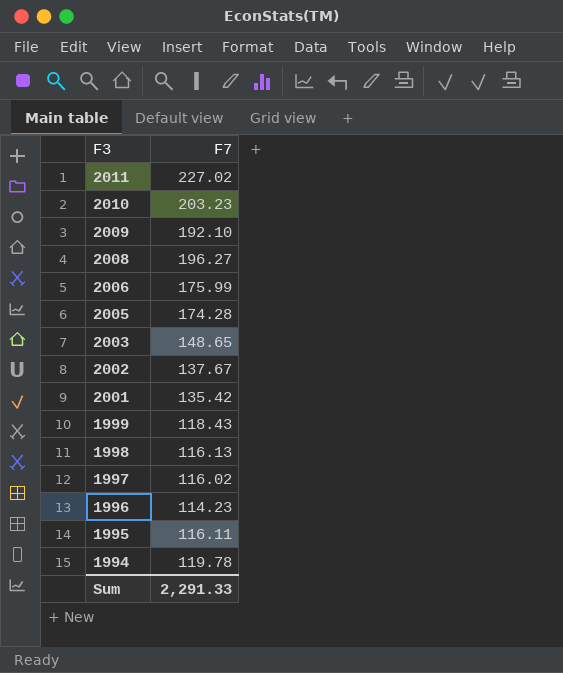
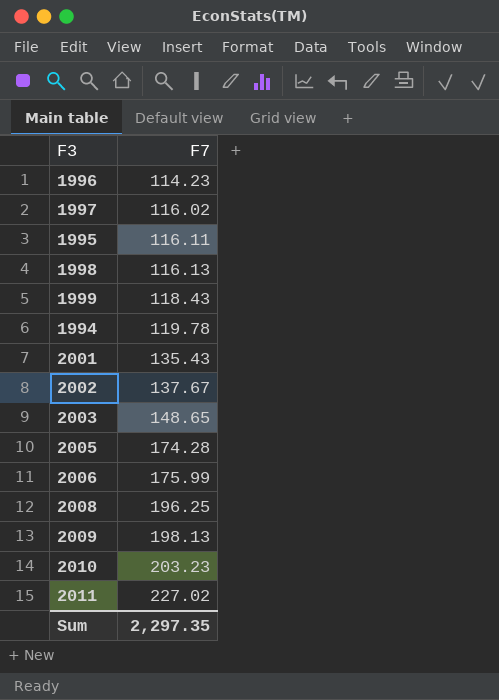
row order: F3 descending -> F7 ascending
2001 | F7: 135.42 -> 135.43
2008 | F7: 196.27 -> 196.25
2009 | F7: 192.10 -> 198.13
Sum | F7: 2,291.33 -> 2,297.35

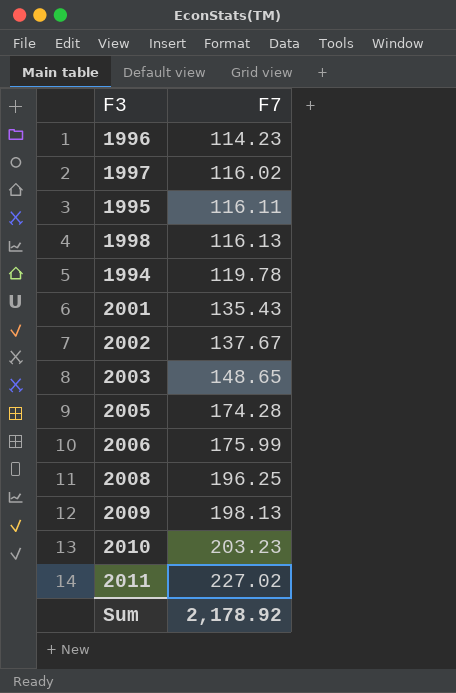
row 1999: 118.43 -> none
Sum | F7: 2,297.35 -> 2,178.92

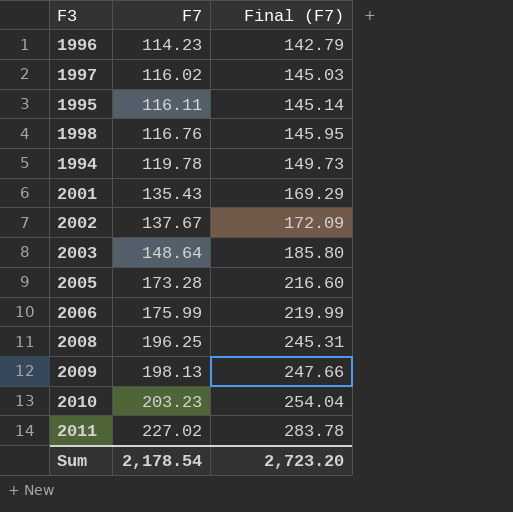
column Final (F7) | formula: none -> [F7] * 1.25
1998 | F7: 116.13 -> 116.76
2003 | F7: 148.65 -> 148.64
2005 | F7: 174.28 -> 173.28
Sum | F7: 2,178.92 -> 2,178.54

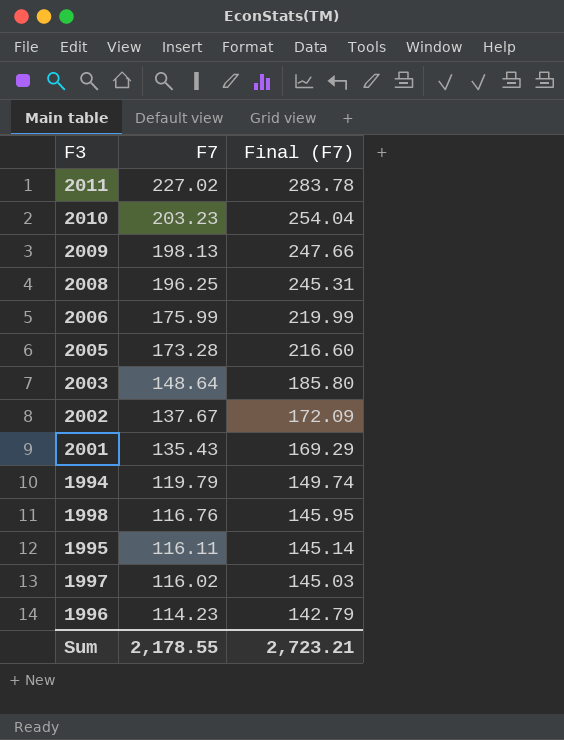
row order: F7 ascending -> F7 descending
1994 | F7: 119.78 -> 119.79
1994 | Final (F7): 149.73 -> 149.74
Sum | F7: 2,178.54 -> 2,178.55
Sum | Final (F7): 2,723.20 -> 2,723.21

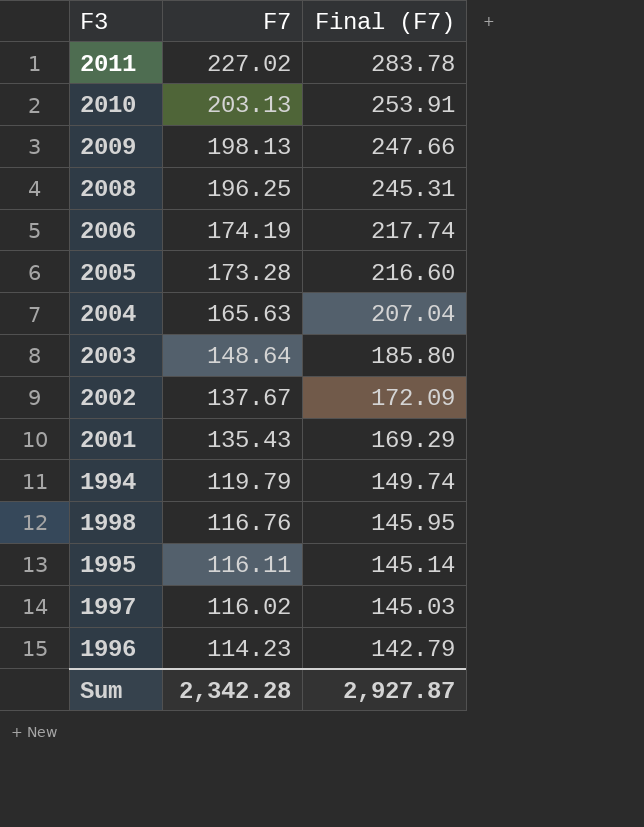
2010 | F7: 203.23 -> 203.13
2010 | Final (F7): 254.04 -> 253.91
2006 | F7: 175.99 -> 174.19
2006 | Final (F7): 219.99 -> 217.74
row 2004: none -> 165.63 | 207.04
Sum | F7: 2,178.55 -> 2,342.28
Sum | Final (F7): 2,723.21 -> 2,927.87

